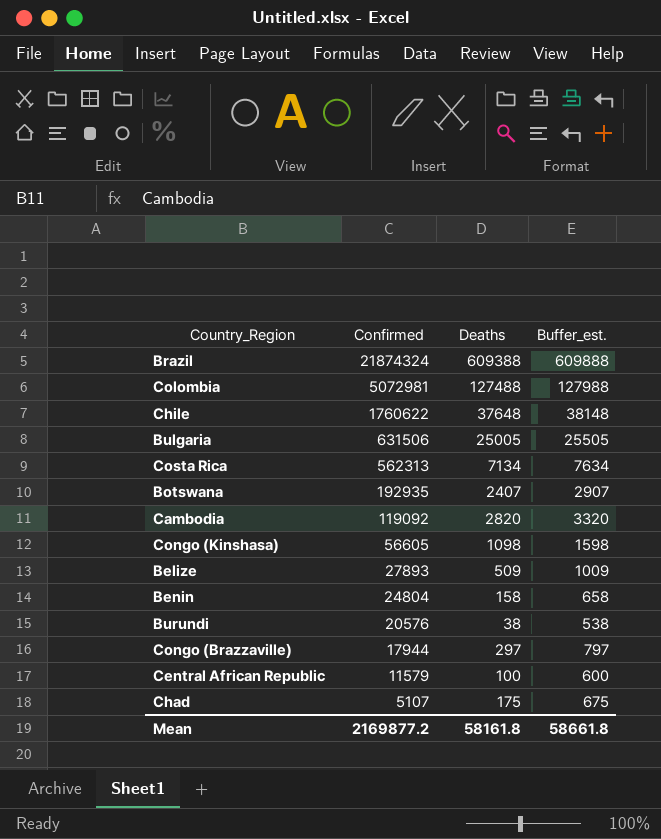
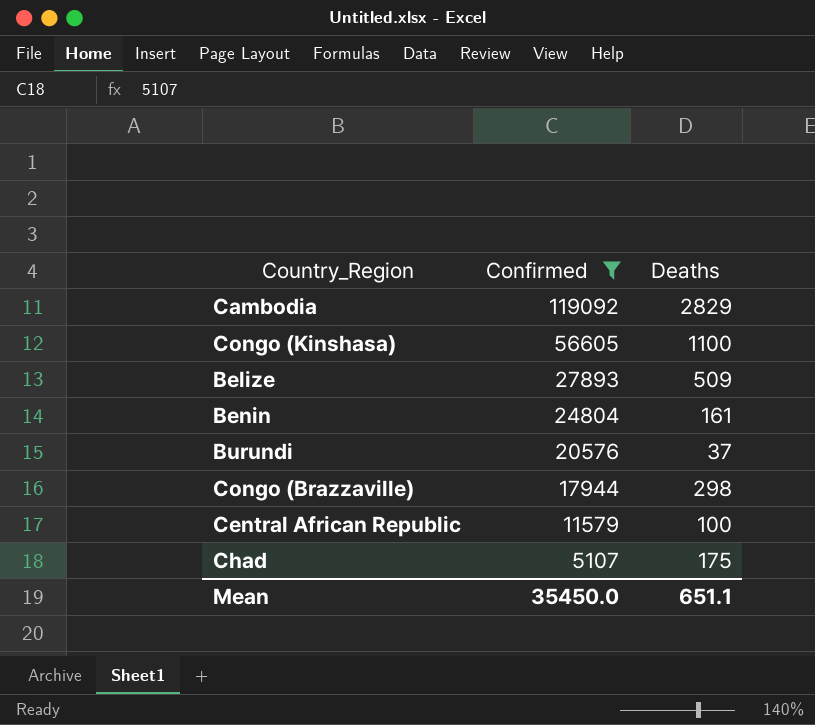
filter: none -> Confirmed <= 119092
column Buffer_est. | formula: [Deaths] + 500 -> none
Cambodia | Deaths: 2820 -> 2829
Congo (Kinshasa) | Deaths: 1098 -> 1100
Benin | Deaths: 158 -> 161
Burundi | Deaths: 38 -> 37
Congo (Brazzaville) | Deaths: 297 -> 298
Mean | Confirmed: 2169877.2 -> 35450.0
Mean | Deaths: 58161.8 -> 651.1

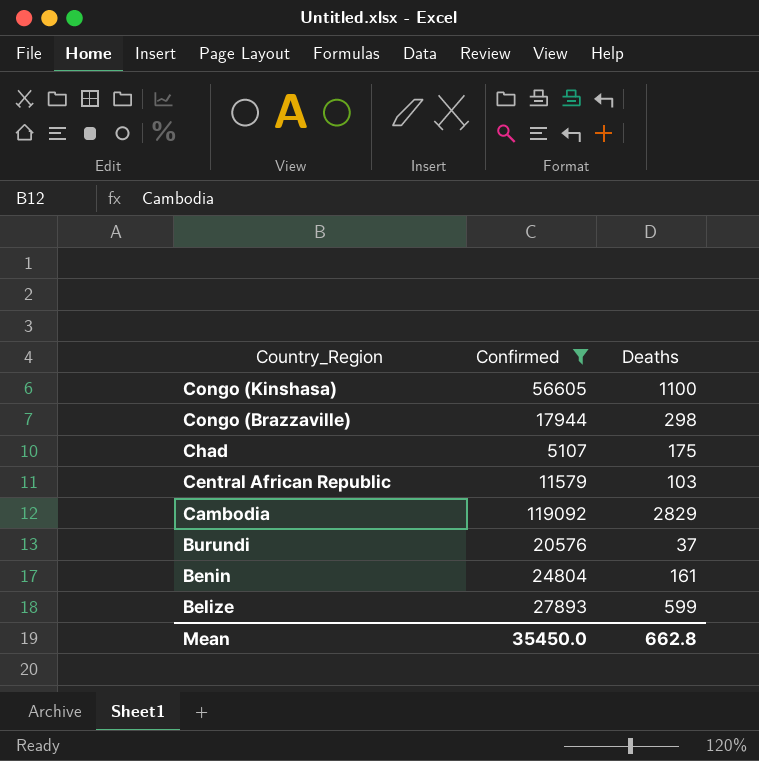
row order: Confirmed descending -> Country_Region descending
Central African Republic | Deaths: 100 -> 103
Belize | Deaths: 509 -> 599
Mean | Deaths: 651.1 -> 662.8

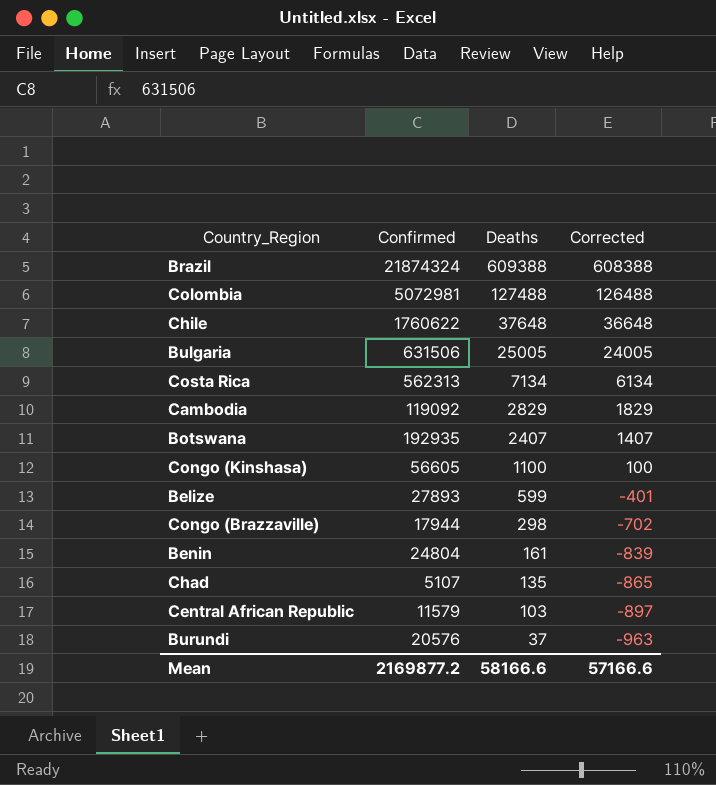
filter: Confirmed <= 119092 -> none
row order: Country_Region descending -> Deaths descending
column Corrected | formula: none -> [Deaths] - 1000
Chad | Deaths: 175 -> 135
Mean | Confirmed: 35450.0 -> 2169877.2
Mean | Deaths: 662.8 -> 58166.6

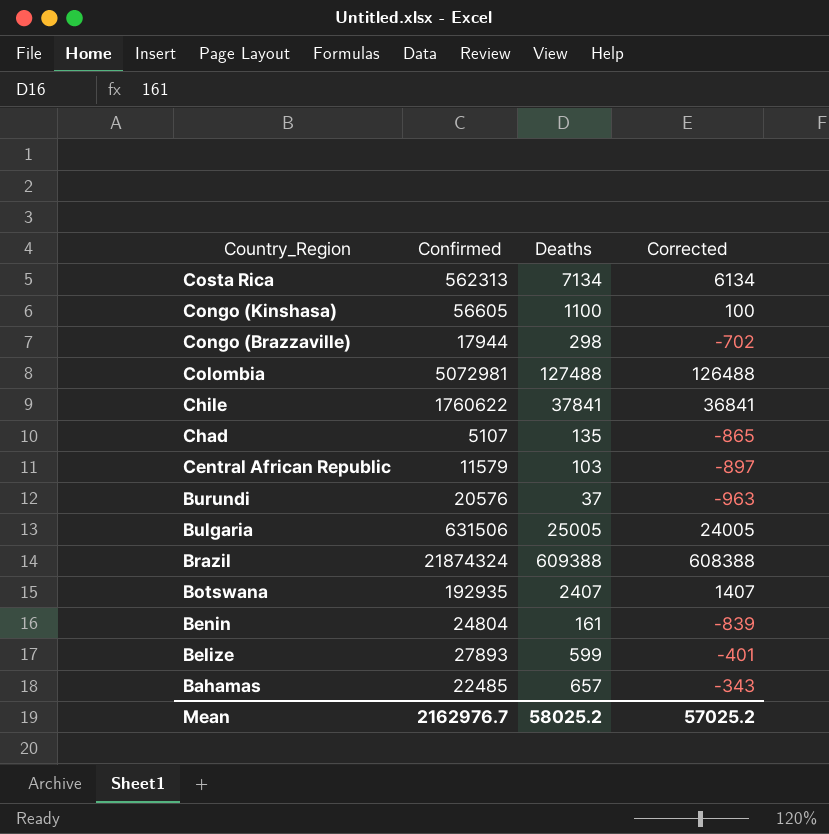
row order: Deaths descending -> Country_Region descending
row Cambodia: 119092 | 2829 | 1829 -> none
Chile | Deaths: 37648 -> 37841
Chile | Corrected: 36648 -> 36841
row Bahamas: none -> 22485 | 657 | -343
Mean | Confirmed: 2169877.2 -> 2162976.7
Mean | Deaths: 58166.6 -> 58025.2
Mean | Corrected: 57166.6 -> 57025.2

